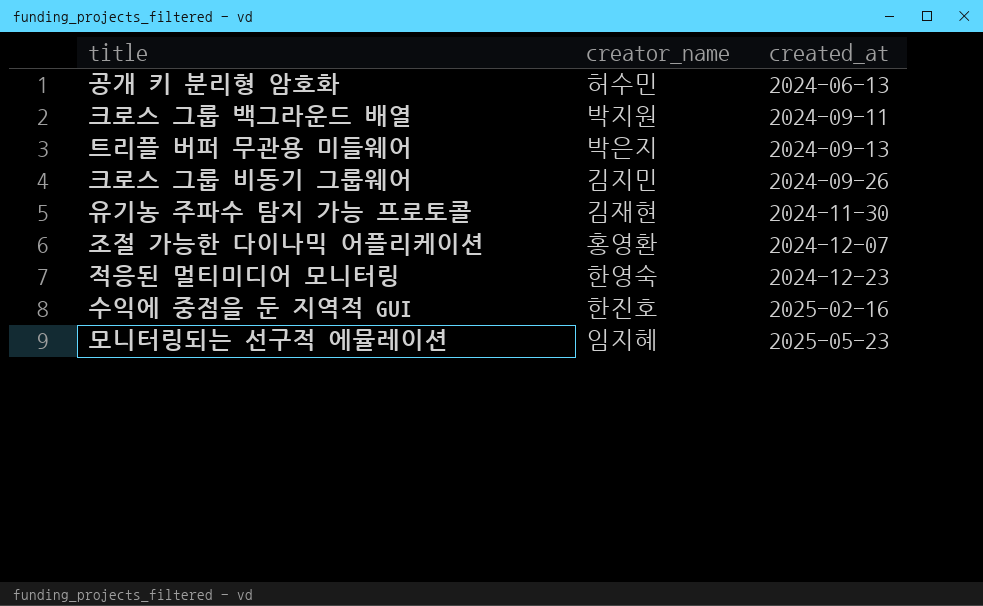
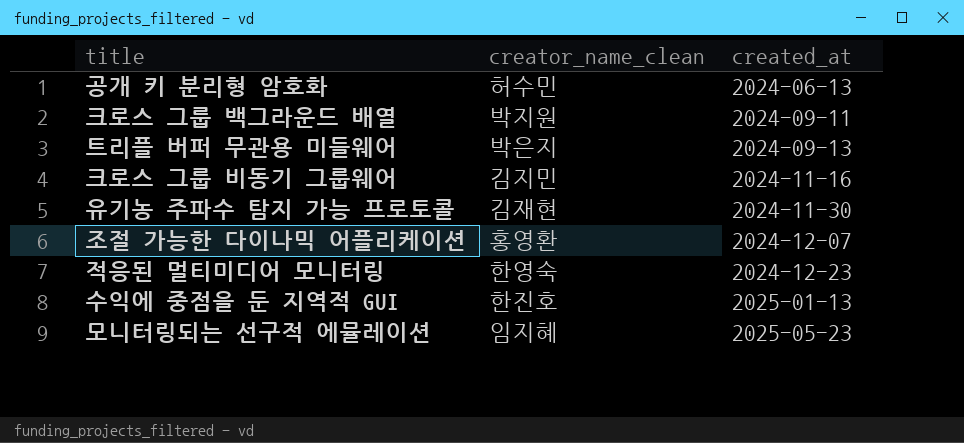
column name: creator_name -> creator_name_clean
크로스 그룹 비동기 그룹웨어 | created_at: 2024-09-26 -> 2024-11-16
수익에 중점을 둔 지역적 GUI | created_at: 2025-02-16 -> 2025-01-13

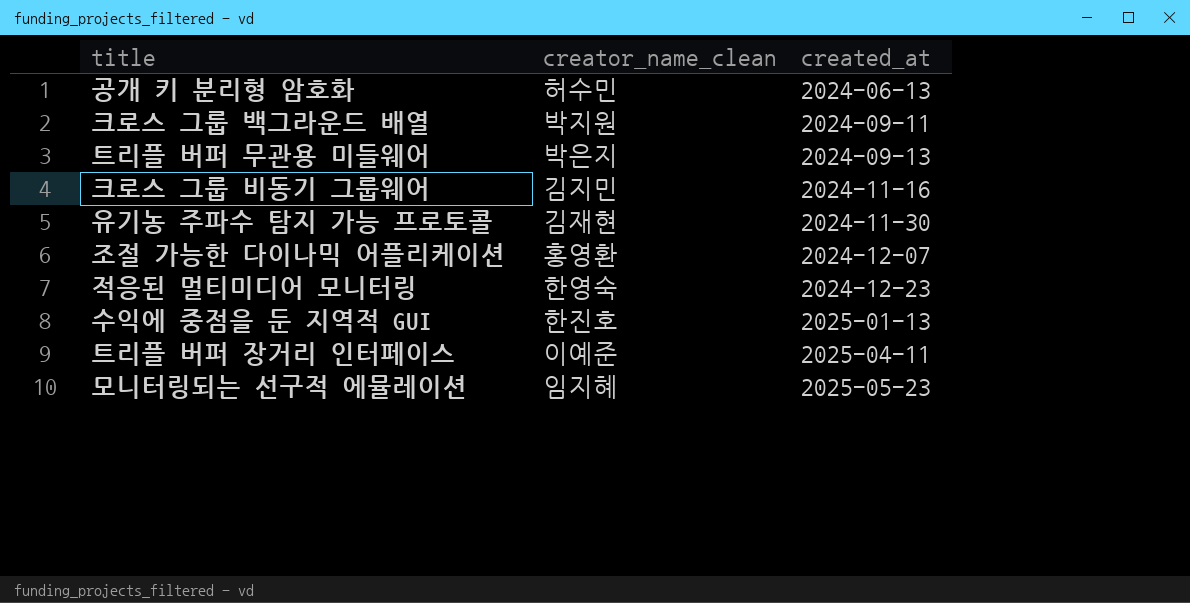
row 트리플 버퍼 장거리 인터페이스: none -> 이예준 | 2025-04-11

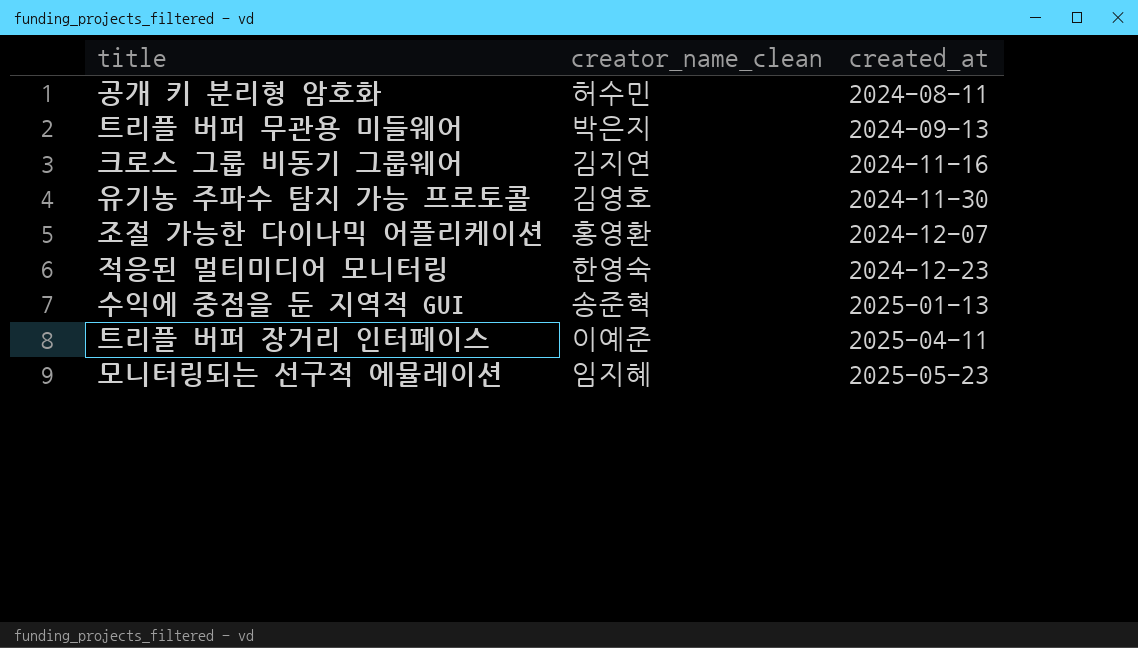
row 크로스 그룹 백그라운드 배열: 박지원 | 2024-09-11 -> none
공개 키 분리형 암호화 | created_at: 2024-06-13 -> 2024-08-11
크로스 그룹 비동기 그룹웨어 | creator_name_clean: 김지민 -> 김지연
유기농 주파수 탐지 가능 프로토콜 | creator_name_clean: 김재현 -> 김영호
수익에 중점을 둔 지역적 GUI | creator_name_clean: 한진호 -> 송준혁

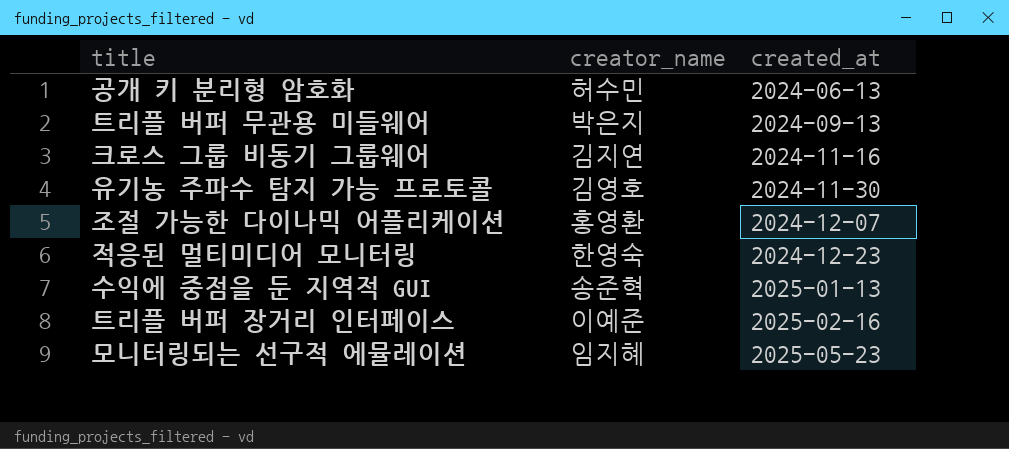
column name: creator_name_clean -> creator_name
공개 키 분리형 암호화 | created_at: 2024-08-11 -> 2024-06-13
트리플 버퍼 장거리 인터페이스 | created_at: 2025-04-11 -> 2025-02-16

